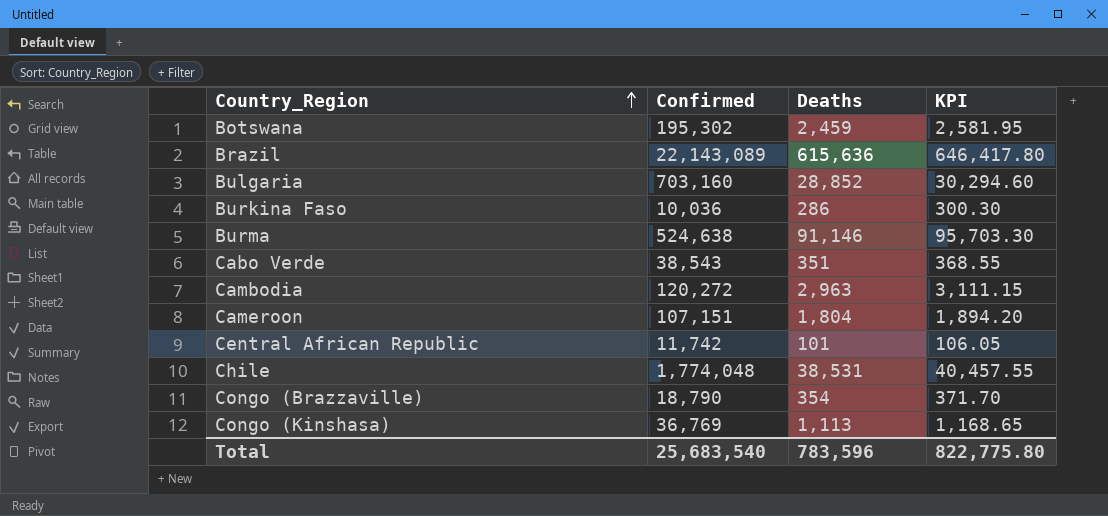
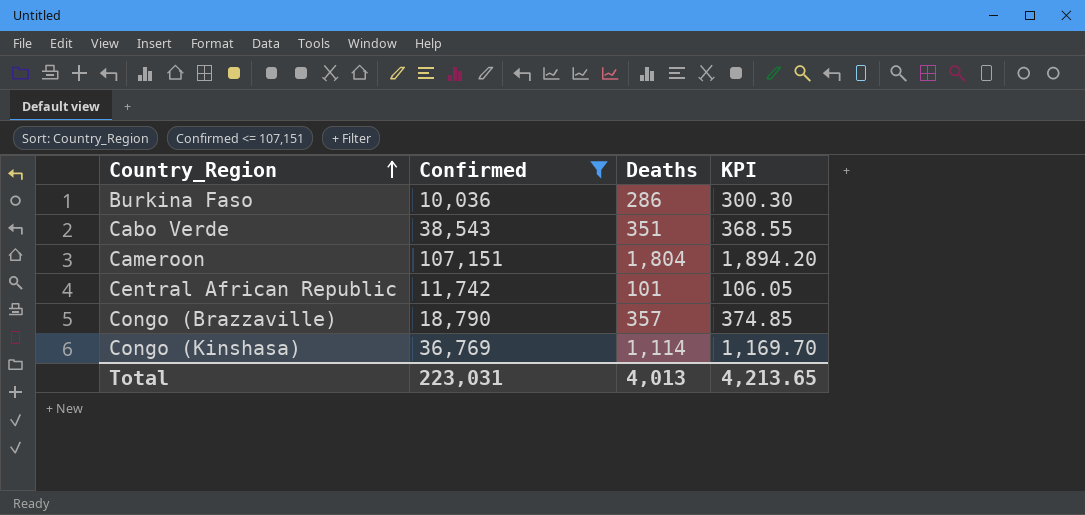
filter: none -> Confirmed <= 107,151
Congo (Brazzaville) | Deaths: 354 -> 357
Congo (Brazzaville) | KPI: 371.70 -> 374.85
Congo (Kinshasa) | Deaths: 1,113 -> 1,114
Congo (Kinshasa) | KPI: 1,168.65 -> 1,169.70
Total | Confirmed: 25,683,540 -> 223,031
Total | Deaths: 783,596 -> 4,013
Total | KPI: 822,775.80 -> 4,213.65

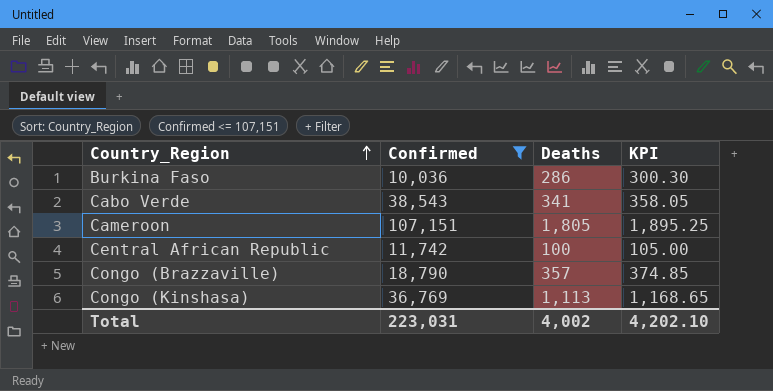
Cabo Verde | Deaths: 351 -> 341
Cabo Verde | KPI: 368.55 -> 358.05
Cameroon | Deaths: 1,804 -> 1,805
Cameroon | KPI: 1,894.20 -> 1,895.25
Central African Republic | Deaths: 101 -> 100
Central African Republic | KPI: 106.05 -> 105.00
Congo (Kinshasa) | Deaths: 1,114 -> 1,113
Congo (Kinshasa) | KPI: 1,169.70 -> 1,168.65
Total | Deaths: 4,013 -> 4,002
Total | KPI: 4,213.65 -> 4,202.10

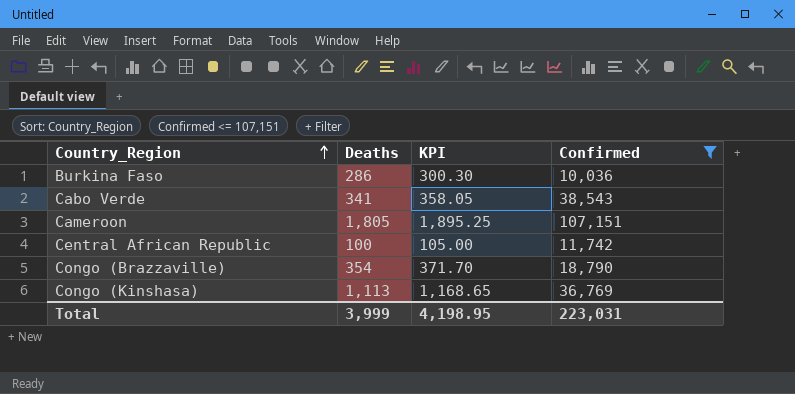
column Confirmed | position: 2 -> 4
Congo (Brazzaville) | Deaths: 357 -> 354
Congo (Brazzaville) | KPI: 374.85 -> 371.70
Total | Deaths: 4,002 -> 3,999
Total | KPI: 4,202.10 -> 4,198.95

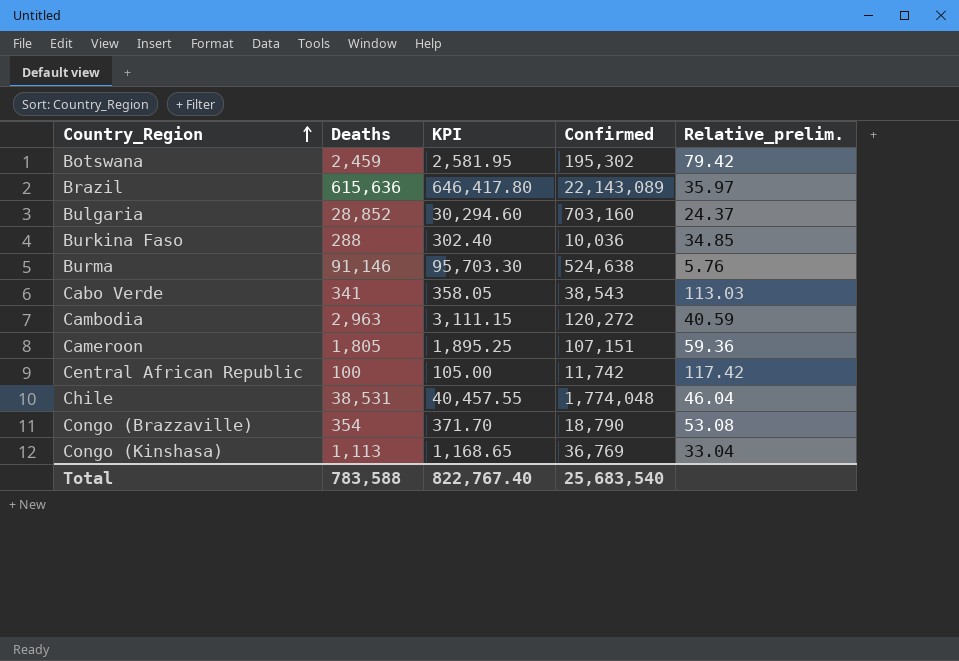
filter: Confirmed <= 107,151 -> none
column Relative_prelim. | formula: none -> [Confirmed] / [Deaths]
Burkina Faso | Deaths: 286 -> 288
Burkina Faso | KPI: 300.30 -> 302.40
Total | Deaths: 3,999 -> 783,588
Total | KPI: 4,198.95 -> 822,767.40
Total | Confirmed: 223,031 -> 25,683,540

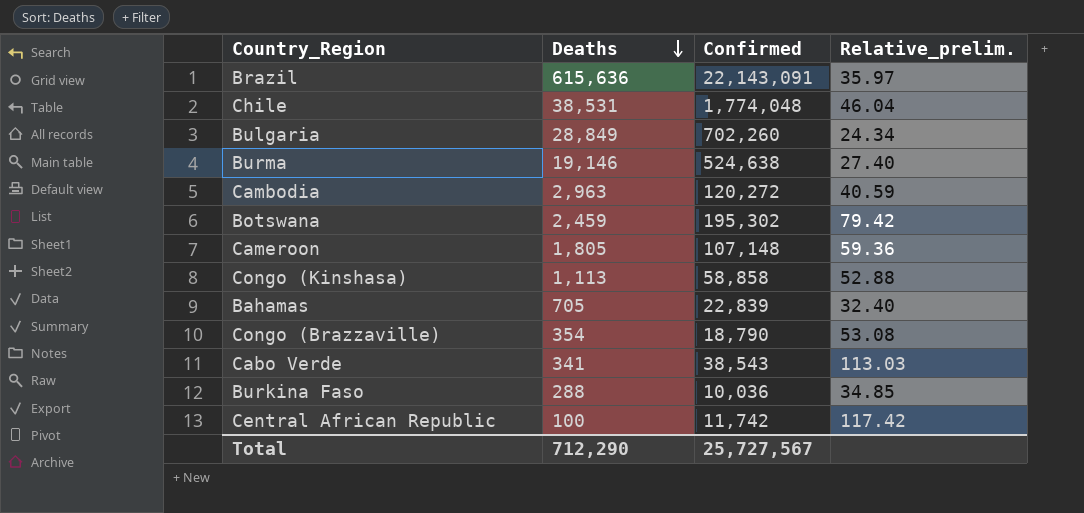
row order: Country_Region ascending -> Deaths descending
column KPI | formula: [Deaths] * 1.05 -> none
Brazil | Confirmed: 22,143,089 -> 22,143,091
Bulgaria | Deaths: 28,852 -> 28,849
Bulgaria | Confirmed: 703,160 -> 702,260
Bulgaria | Relative_prelim.: 24.37 -> 24.34
Burma | Deaths: 91,146 -> 19,146
Burma | Relative_prelim.: 5.76 -> 27.40
Cameroon | Confirmed: 107,151 -> 107,148
Congo (Kinshasa) | Confirmed: 36,769 -> 58,858
Congo (Kinshasa) | Relative_prelim.: 33.04 -> 52.88
row Bahamas: none -> 705 | 22,839 | 32.40
Total | Deaths: 783,588 -> 712,290
Total | Confirmed: 25,683,540 -> 25,727,567

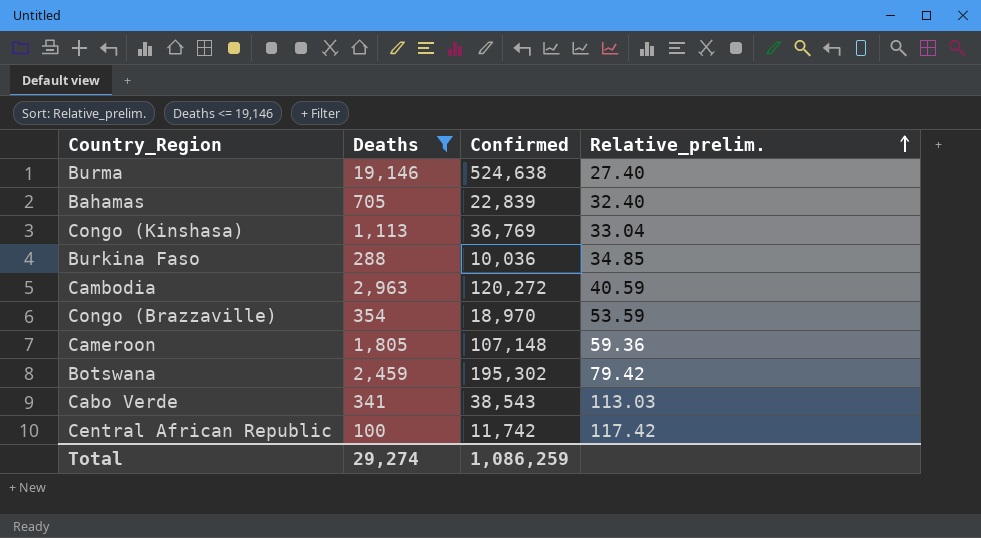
filter: none -> Deaths <= 19,146
row order: Deaths descending -> Relative_prelim. ascending
Congo (Kinshasa) | Confirmed: 58,858 -> 36,769
Congo (Kinshasa) | Relative_prelim.: 52.88 -> 33.04
Congo (Brazzaville) | Confirmed: 18,790 -> 18,970
Congo (Brazzaville) | Relative_prelim.: 53.08 -> 53.59
Total | Deaths: 712,290 -> 29,274
Total | Confirmed: 25,727,567 -> 1,086,259

